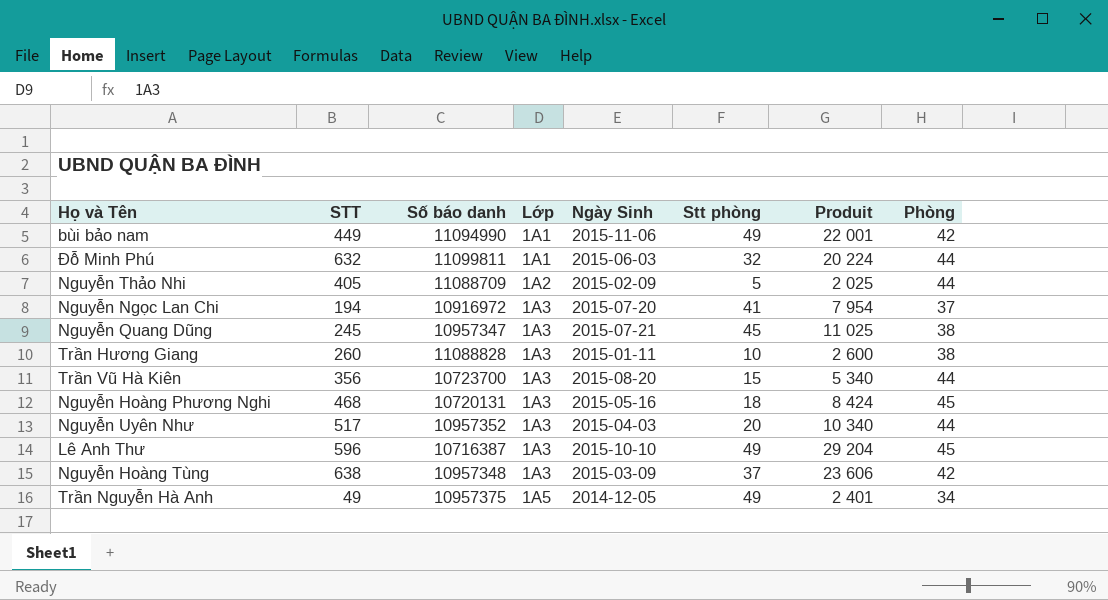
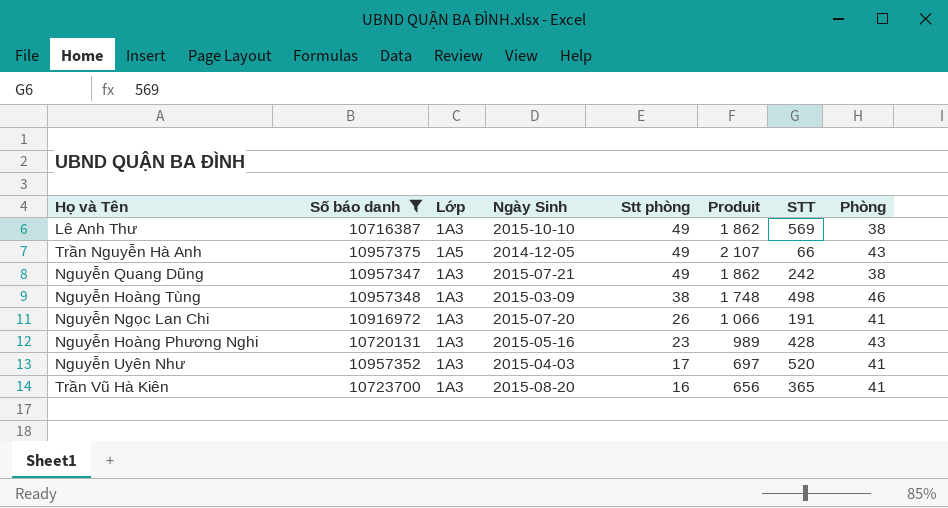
filter: none -> Số báo danh <= 10957375
row order: Lớp ascending -> Stt phòng descending
column Produit | formula: [STT] * [Stt phòng] -> [Stt phòng] * [Phòng]
column STT | position: 2 -> 7
Lê Anh Thư | STT: 596 -> 569
Lê Anh Thư | Phòng: 45 -> 38
Trần Nguyễn Hà Anh | STT: 49 -> 66
Trần Nguyễn Hà Anh | Phòng: 34 -> 43
Nguyễn Quang Dũng | Stt phòng: 45 -> 49
Nguyễn Quang Dũng | STT: 245 -> 242
Nguyễn Hoàng Tùng | Stt phòng: 37 -> 38
Nguyễn Hoàng Tùng | STT: 638 -> 498
Nguyễn Hoàng Tùng | Phòng: 42 -> 46
Nguyễn Ngọc Lan Chi | Stt phòng: 41 -> 26
Nguyễn Ngọc Lan Chi | STT: 194 -> 191
Nguyễn Ngọc Lan Chi | Phòng: 37 -> 41
Nguyễn Hoàng Phương Nghi | Stt phòng: 18 -> 23
Nguyễn Hoàng Phương Nghi | STT: 468 -> 428
Nguyễn Hoàng Phương Nghi | Phòng: 45 -> 43
Nguyễn Uyên Như | Stt phòng: 20 -> 17
Nguyễn Uyên Như | STT: 517 -> 520
Nguyễn Uyên Như | Phòng: 44 -> 41
Trần Vũ Hà Kiên | Stt phòng: 15 -> 16
Trần Vũ Hà Kiên | STT: 356 -> 365
Trần Vũ Hà Kiên | Phòng: 44 -> 41

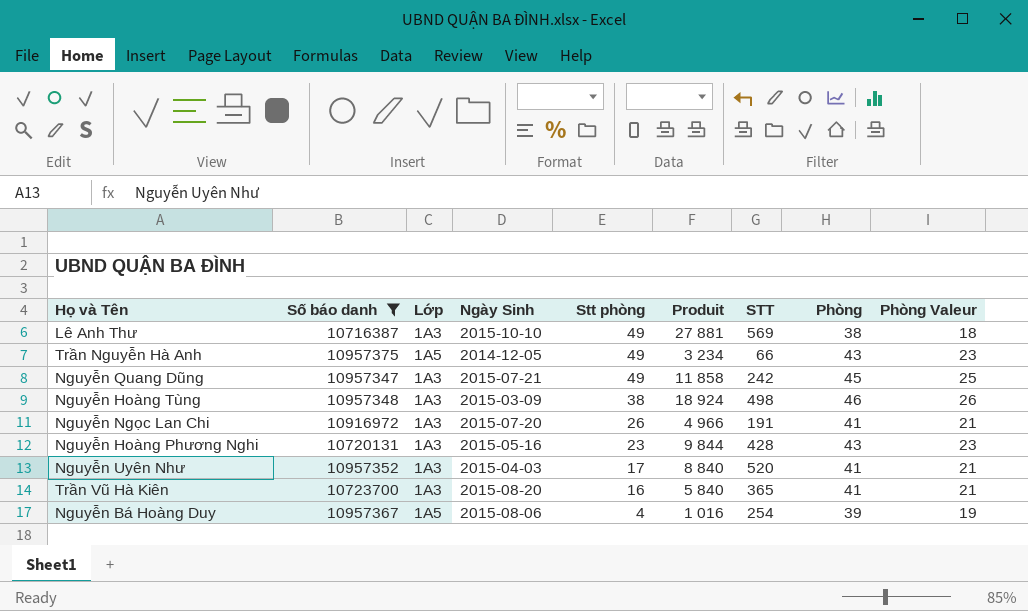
column Produit | formula: [Stt phòng] * [Phòng] -> [Stt phòng] * [STT]
column Phòng Valeur | formula: none -> [Phòng] - 20
Nguyễn Quang Dũng | Phòng: 38 -> 45
row Nguyễn Bá Hoàng Duy: none -> 10957367 | 1A5 | 2015-08-06 | 4 | 1 016 | 254 | 39 | 19

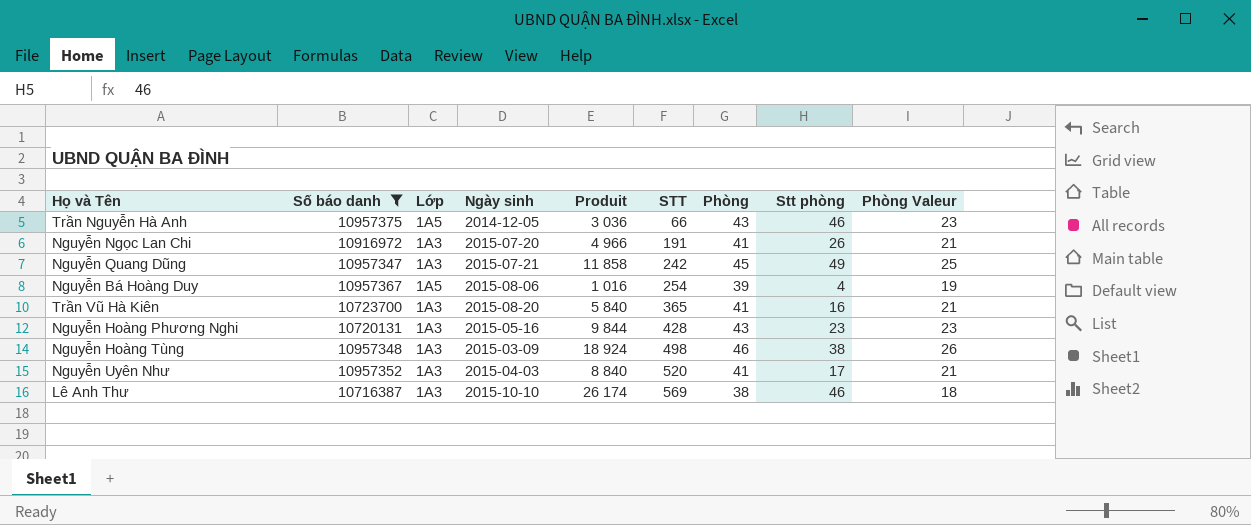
row order: Stt phòng descending -> STT ascending
column name: Ngày Sinh -> Ngày sinh
column Stt phòng | position: 5 -> 8
Trần Nguyễn Hà Anh | Produit: 3 234 -> 3 036
Trần Nguyễn Hà Anh | Stt phòng: 49 -> 46
Lê Anh Thư | Produit: 27 881 -> 26 174
Lê Anh Thư | Stt phòng: 49 -> 46

